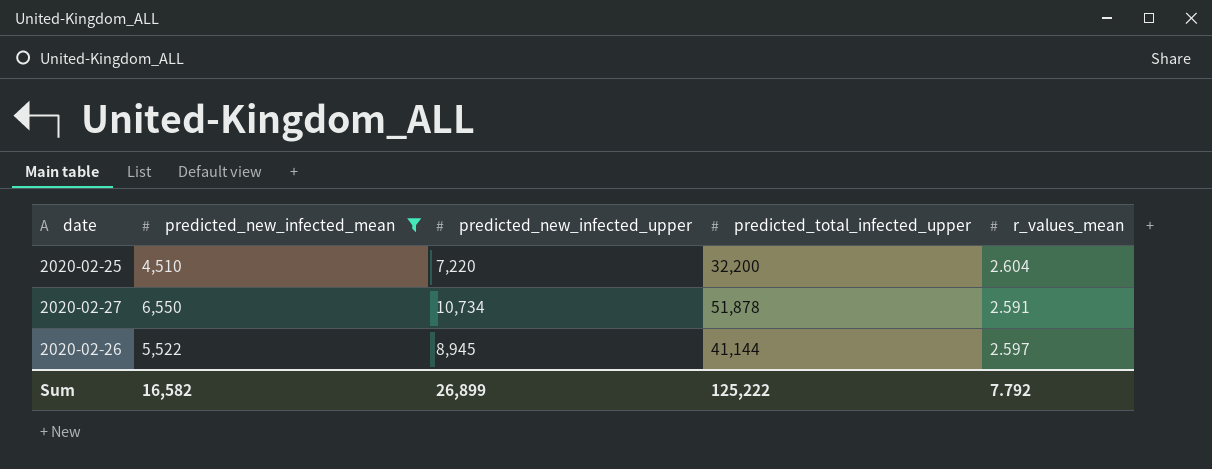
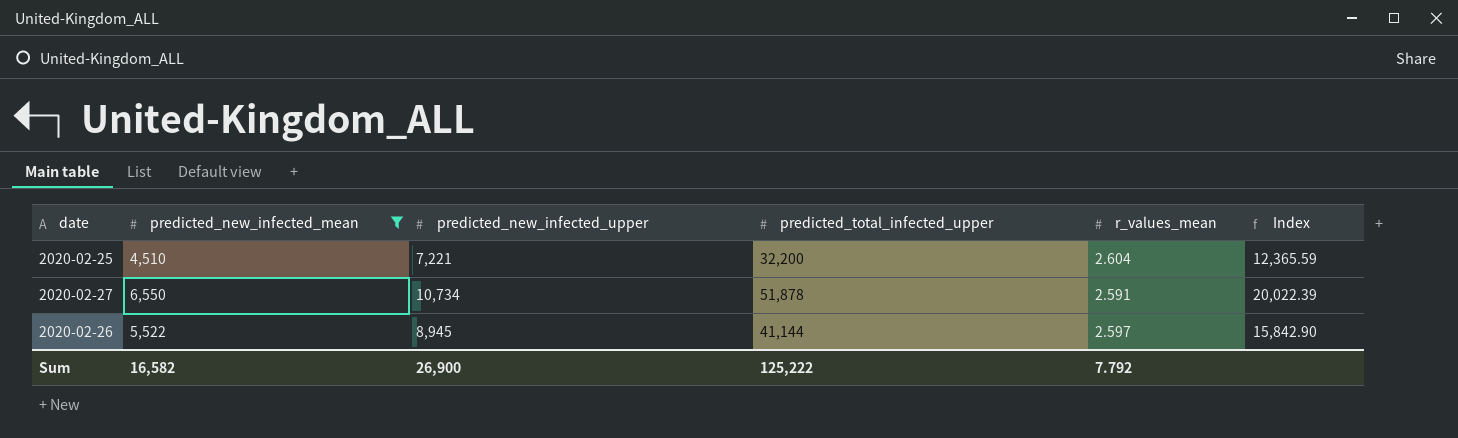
column Index | formula: none -> [predicted_total_infected_upper] / [r_values_mean]
2020-02-25 | predicted_new_infected_upper: 7,220 -> 7,221
Sum | predicted_new_infected_upper: 26,899 -> 26,900

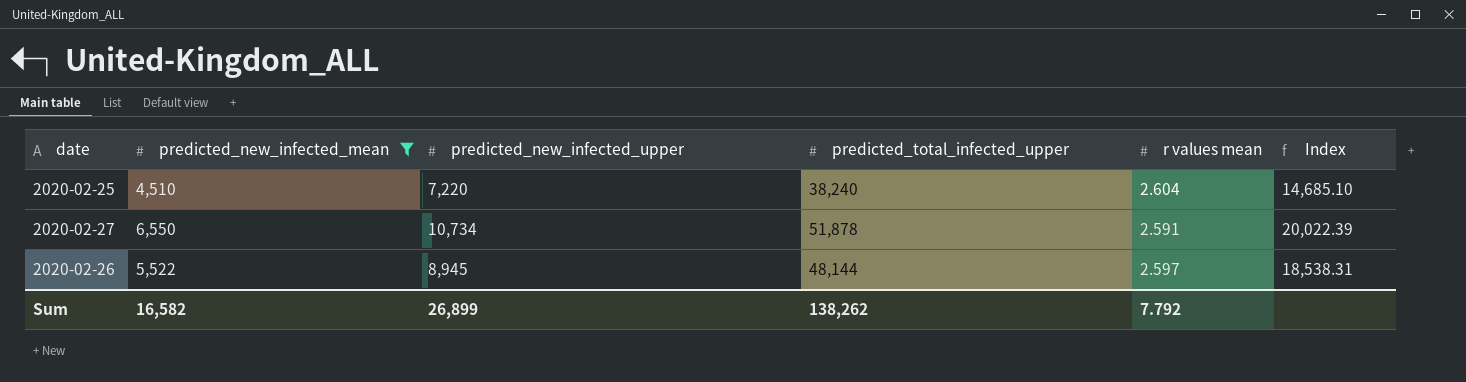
column name: r_values_mean -> r values mean
2020-02-25 | predicted_new_infected_upper: 7,221 -> 7,220
2020-02-25 | predicted_total_infected_upper: 32,200 -> 38,240
2020-02-25 | Index: 12,365.59 -> 14,685.10
2020-02-26 | predicted_total_infected_upper: 41,144 -> 48,144
2020-02-26 | Index: 15,842.90 -> 18,538.31
Sum | predicted_new_infected_upper: 26,900 -> 26,899
Sum | predicted_total_infected_upper: 125,222 -> 138,262

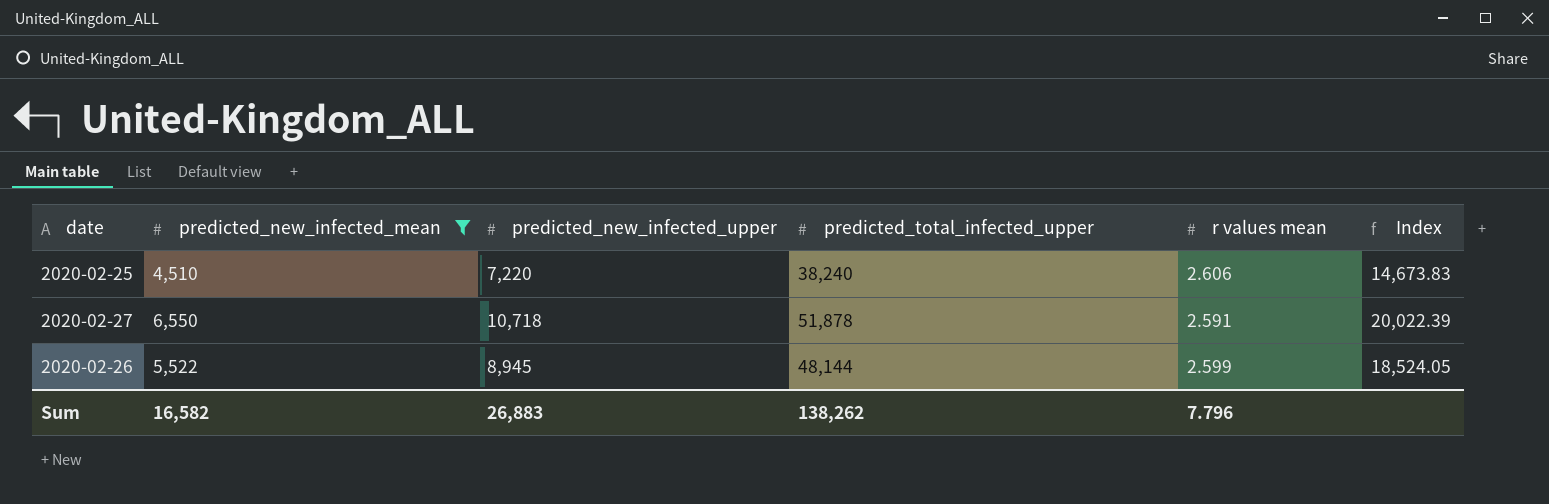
2020-02-25 | r values mean: 2.604 -> 2.606
2020-02-25 | Index: 14,685.10 -> 14,673.83
2020-02-27 | predicted_new_infected_upper: 10,734 -> 10,718
2020-02-26 | r values mean: 2.597 -> 2.599
2020-02-26 | Index: 18,538.31 -> 18,524.05
Sum | predicted_new_infected_upper: 26,899 -> 26,883
Sum | r values mean: 7.792 -> 7.796

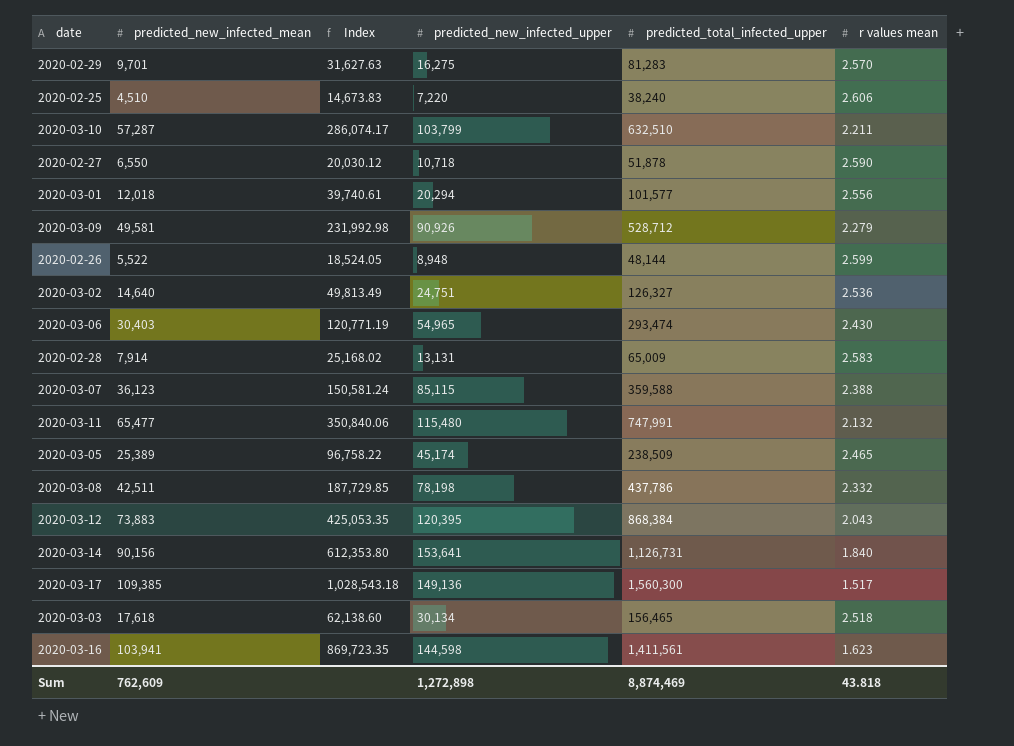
filter: predicted_new_infected_mean <= 6,550 -> none
column Index | position: 6 -> 3
2020-02-27 | Index: 20,022.39 -> 20,030.12
2020-02-27 | r values mean: 2.591 -> 2.590
2020-02-26 | predicted_new_infected_upper: 8,945 -> 8,948
Sum | predicted_new_infected_mean: 16,582 -> 762,609
Sum | predicted_new_infected_upper: 26,883 -> 1,272,898
Sum | predicted_total_infected_upper: 138,262 -> 8,874,469
Sum | r values mean: 7.796 -> 43.818

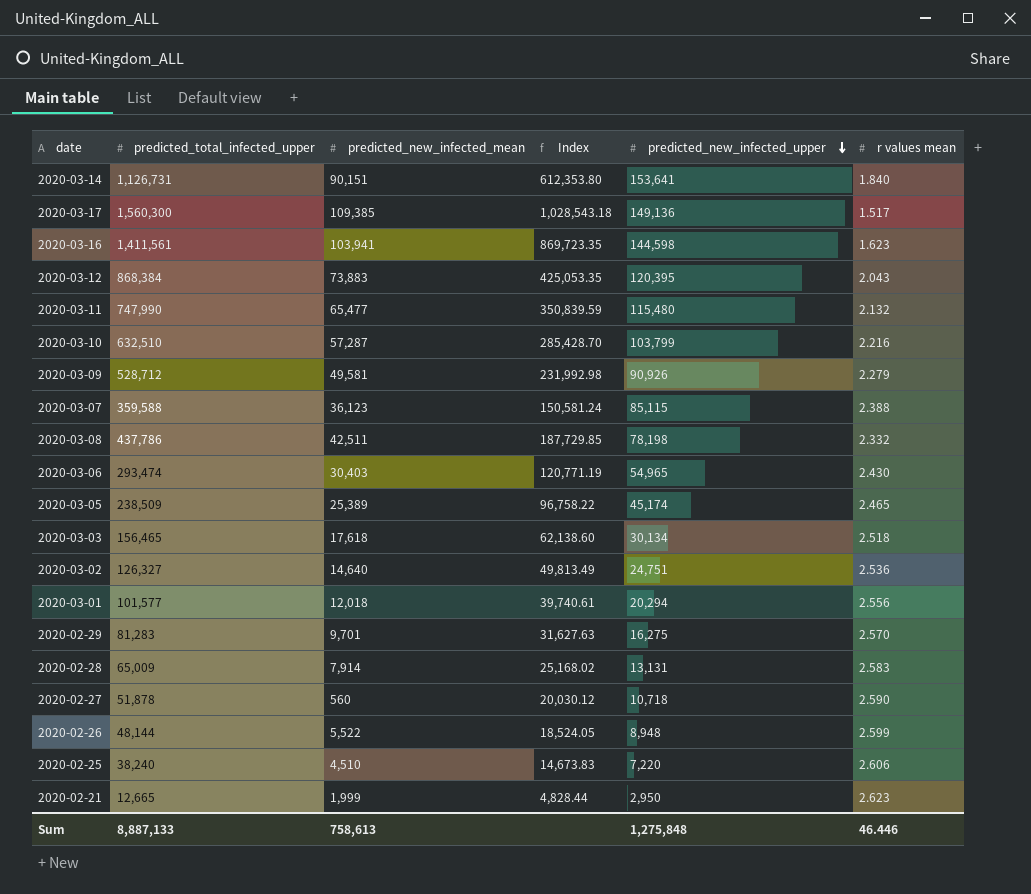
row order: none -> predicted_new_infected_upper descending
column predicted_total_infected_upper | position: 5 -> 2
2020-03-14 | predicted_new_infected_mean: 90,156 -> 90,151
2020-03-11 | predicted_total_infected_upper: 747,991 -> 747,990
2020-03-11 | Index: 350,840.06 -> 350,839.59
2020-03-10 | Index: 286,074.17 -> 285,428.70
2020-03-10 | r values mean: 2.211 -> 2.216
2020-02-27 | predicted_new_infected_mean: 6,550 -> 560
row 2020-02-21: none -> 12,665 | 1,999 | 4,828.44 | 2,950 | 2.623
Sum | predicted_total_infected_upper: 8,874,469 -> 8,887,133
Sum | predicted_new_infected_mean: 762,609 -> 758,613
Sum | predicted_new_infected_upper: 1,272,898 -> 1,275,848
Sum | r values mean: 43.818 -> 46.446

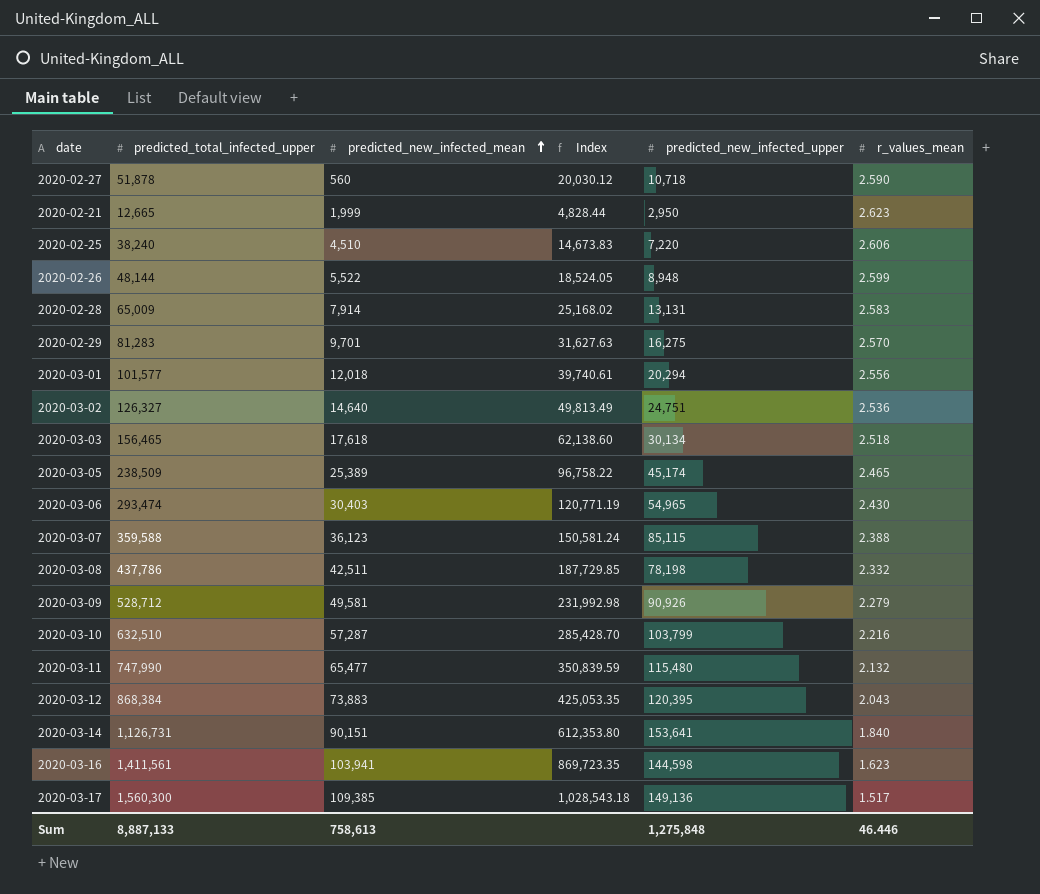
row order: predicted_new_infected_upper descending -> predicted_new_infected_mean ascending
column name: r values mean -> r_values_mean

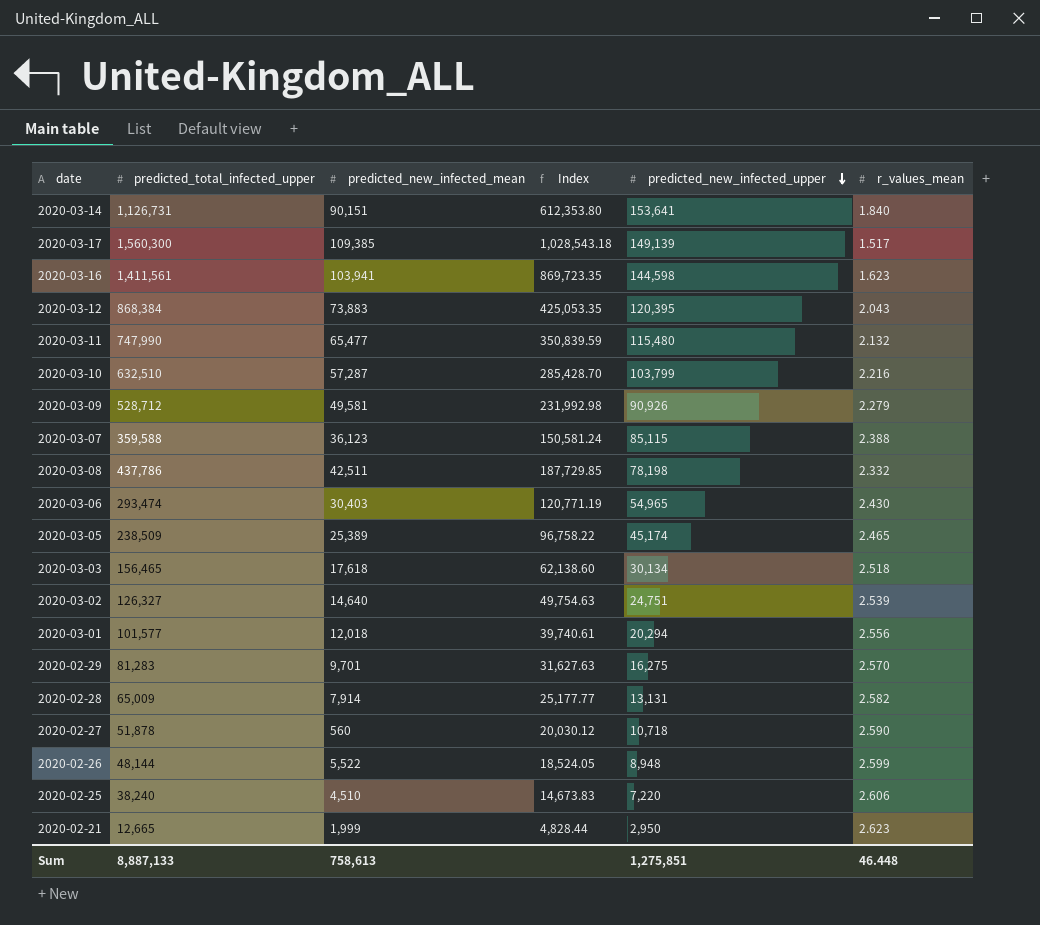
row order: predicted_new_infected_mean ascending -> predicted_new_infected_upper descending
2020-03-17 | predicted_new_infected_upper: 149,136 -> 149,139
2020-03-02 | Index: 49,813.49 -> 49,754.63
2020-03-02 | r_values_mean: 2.536 -> 2.539
2020-02-28 | Index: 25,168.02 -> 25,177.77
2020-02-28 | r_values_mean: 2.583 -> 2.582
Sum | predicted_new_infected_upper: 1,275,848 -> 1,275,851
Sum | r_values_mean: 46.446 -> 46.448

